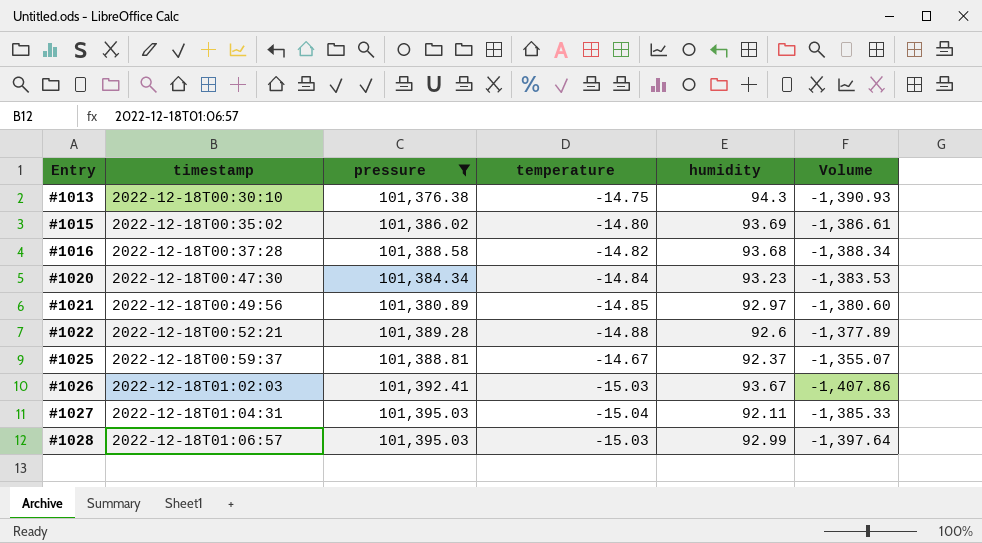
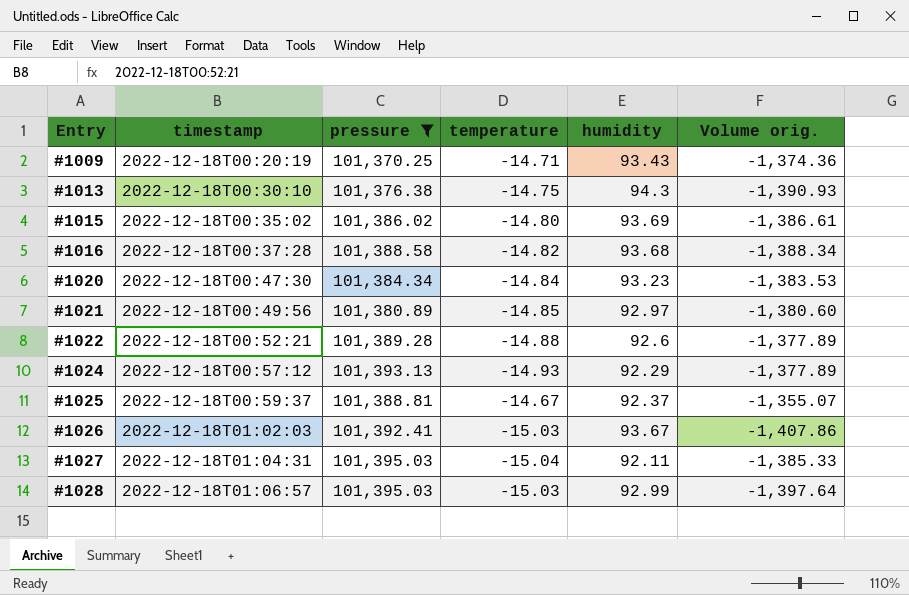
column name: Volume -> Volume orig.
row #1009: none -> 2022-12-18T00:20:19 | 101,370.25 | -14.71 | 93.43 | -1,374.36
row #1024: none -> 2022-12-18T00:57:12 | 101,393.13 | -14.93 | 92.29 | -1,377.89

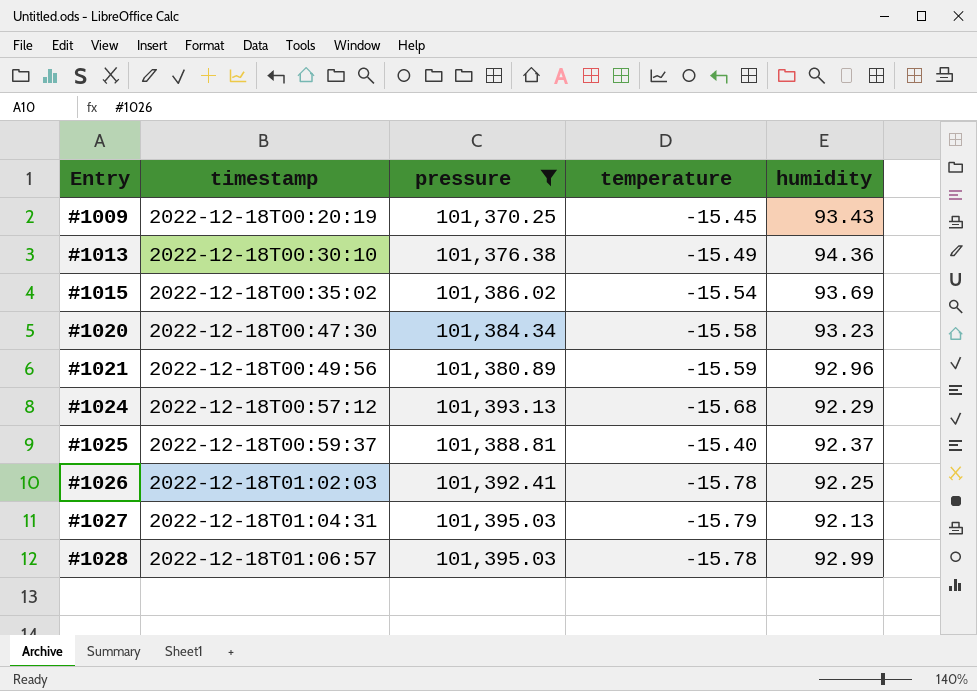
column Volume orig. | formula: [temperature] * [humidity] -> none
row #1016: 2022-12-18T00:37:28 | 101,388.58 | -14.82 | 93.68 | -1,388.34 -> none
row #1022: 2022-12-18T00:52:21 | 101,389.28 | -14.88 | 92.6 | -1,377.89 -> none
#1009 | temperature: -14.71 -> -15.45
#1013 | temperature: -14.75 -> -15.49
#1013 | humidity: 94.3 -> 94.36
#1015 | temperature: -14.80 -> -15.54
#1020 | temperature: -14.84 -> -15.58
#1021 | temperature: -14.85 -> -15.59
#1021 | humidity: 92.97 -> 92.96
#1024 | temperature: -14.93 -> -15.68
#1025 | temperature: -14.67 -> -15.40
#1026 | temperature: -15.03 -> -15.78
#1026 | humidity: 93.67 -> 92.25
#1027 | temperature: -15.04 -> -15.79
#1027 | humidity: 92.11 -> 92.13
#1028 | temperature: -15.03 -> -15.78

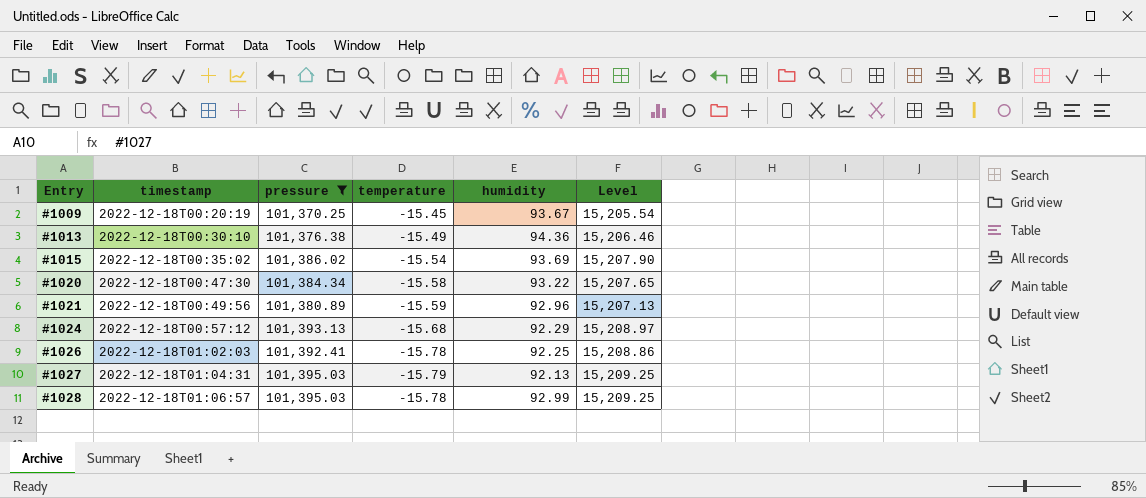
column Level | formula: none -> [pressure] * 0.15
row #1025: 2022-12-18T00:59:37 | 101,388.81 | -15.40 | 92.37 -> none
#1009 | humidity: 93.43 -> 93.67
#1020 | humidity: 93.23 -> 93.22

